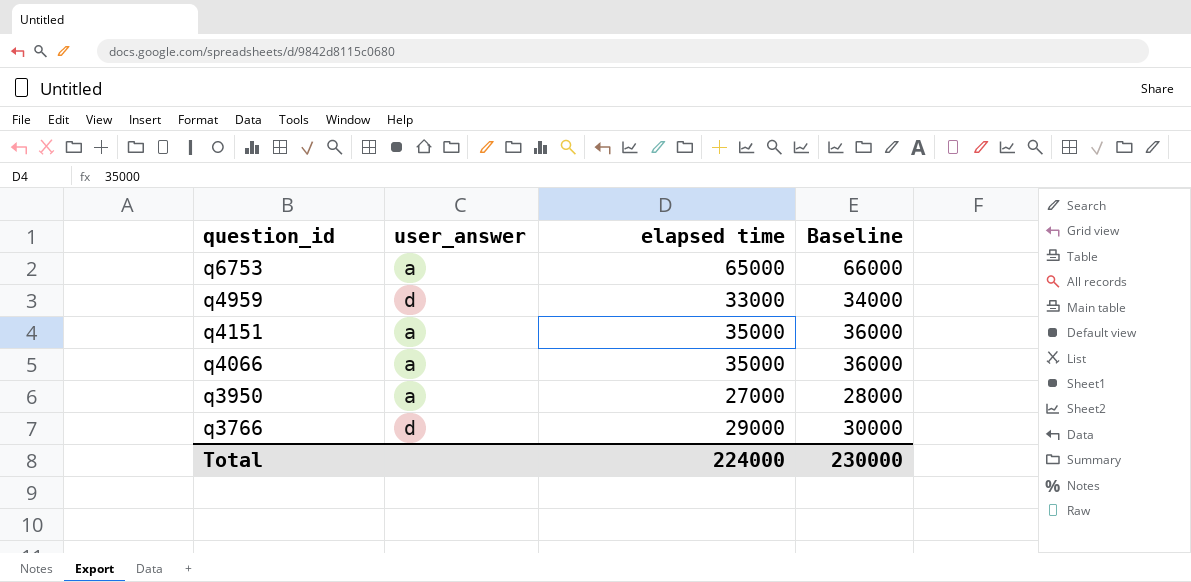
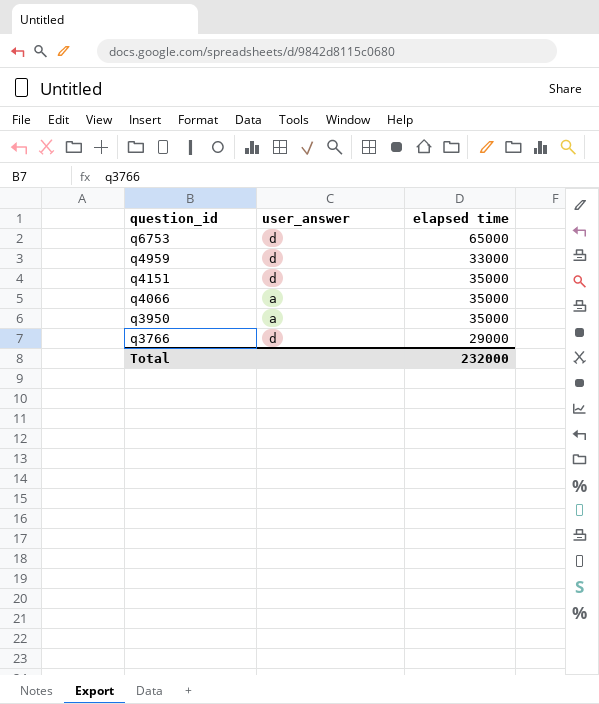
column Baseline | formula: [elapsed time] + 1000 -> none
q6753 | user_answer: a -> d
q4151 | user_answer: a -> d
q3950 | elapsed time: 27000 -> 35000
Total | elapsed time: 224000 -> 232000

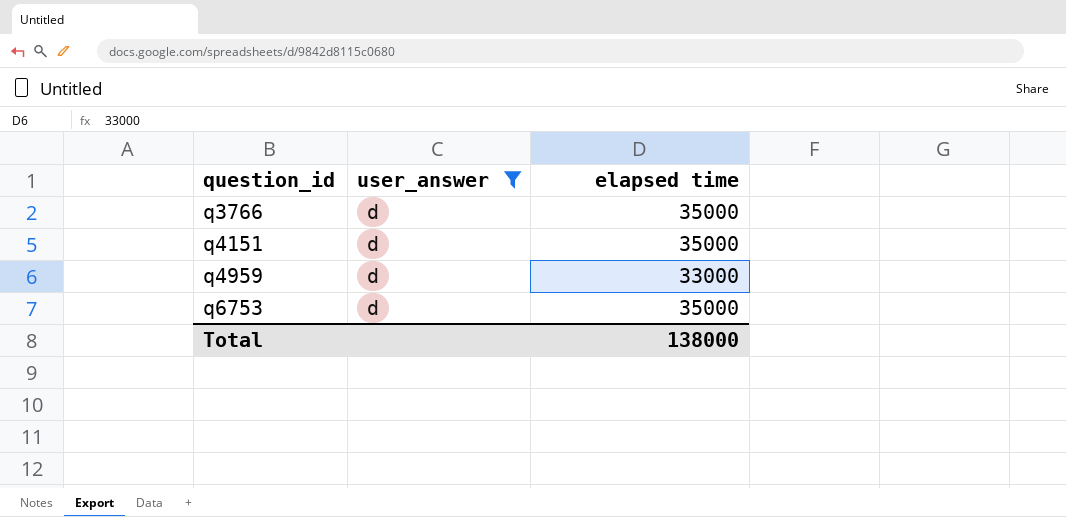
filter: none -> user_answer = d
row order: question_id descending -> question_id ascending
q3766 | elapsed time: 29000 -> 35000
q6753 | elapsed time: 65000 -> 35000
Total | elapsed time: 232000 -> 138000

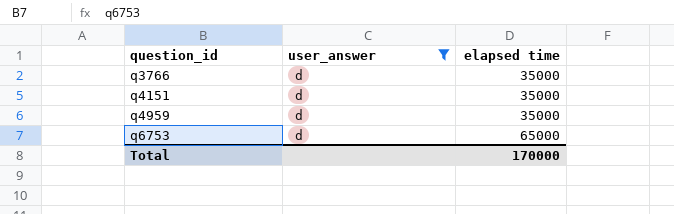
q4959 | elapsed time: 33000 -> 35000
q6753 | elapsed time: 35000 -> 65000
Total | elapsed time: 138000 -> 170000

